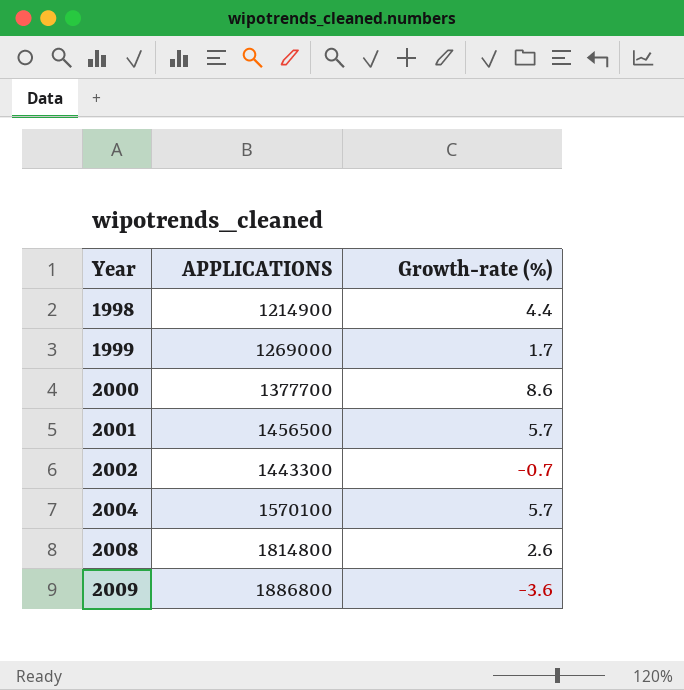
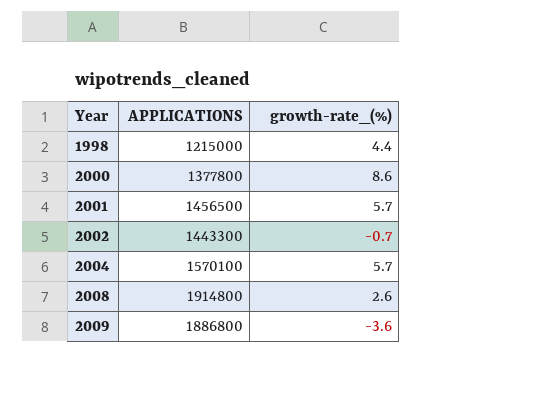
column name: Growth-rate (%) -> growth-rate_(%)
row 1999: 1269000 | 1.7 -> none
1998 | APPLICATIONS: 1214900 -> 1215000
2000 | APPLICATIONS: 1377700 -> 1377800
2008 | APPLICATIONS: 1814800 -> 1914800

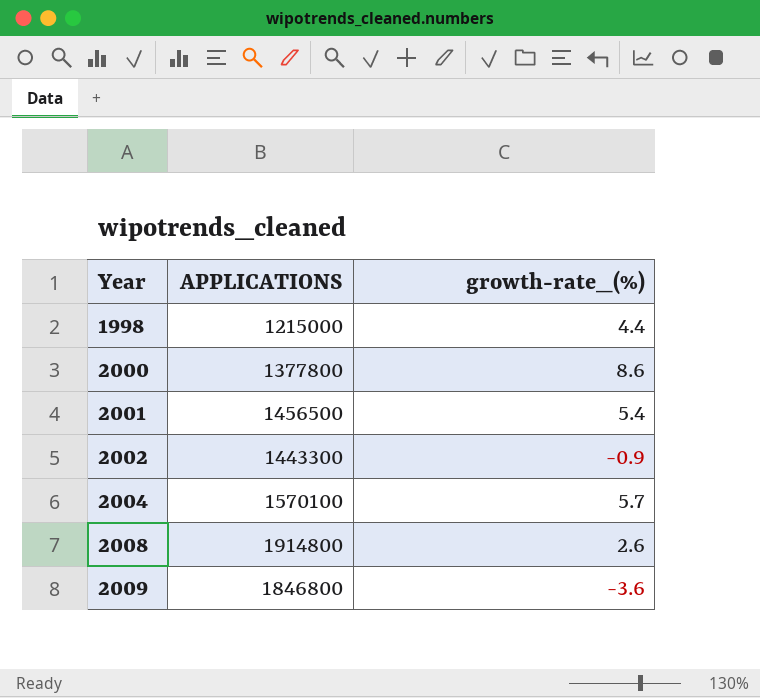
2001 | growth-rate_(%): 5.7 -> 5.4
2002 | growth-rate_(%): -0.7 -> -0.9
2009 | APPLICATIONS: 1886800 -> 1846800

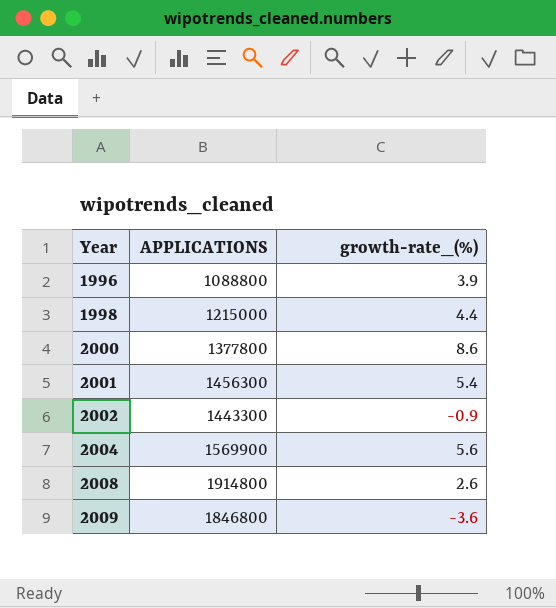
row 1996: none -> 1088800 | 3.9
2001 | APPLICATIONS: 1456500 -> 1456300
2004 | APPLICATIONS: 1570100 -> 1569900
2004 | growth-rate_(%): 5.7 -> 5.6

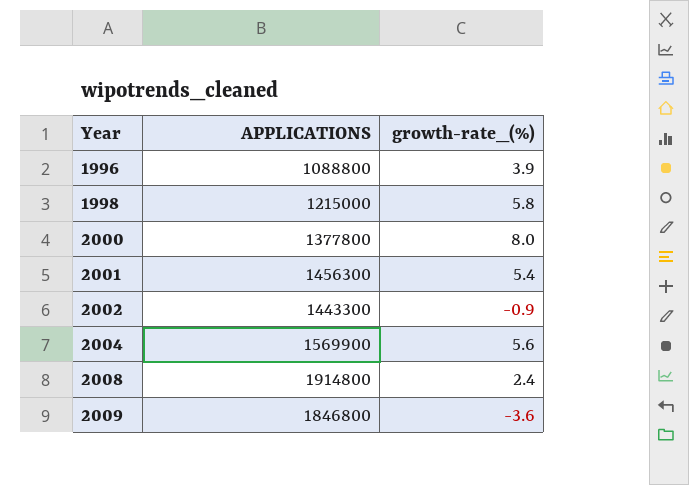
1998 | growth-rate_(%): 4.4 -> 5.8
2000 | growth-rate_(%): 8.6 -> 8.0
2008 | growth-rate_(%): 2.6 -> 2.4

